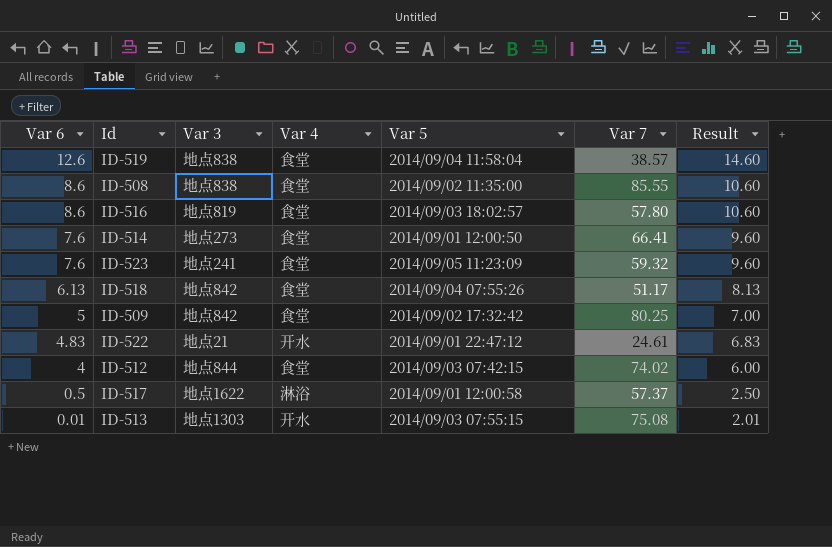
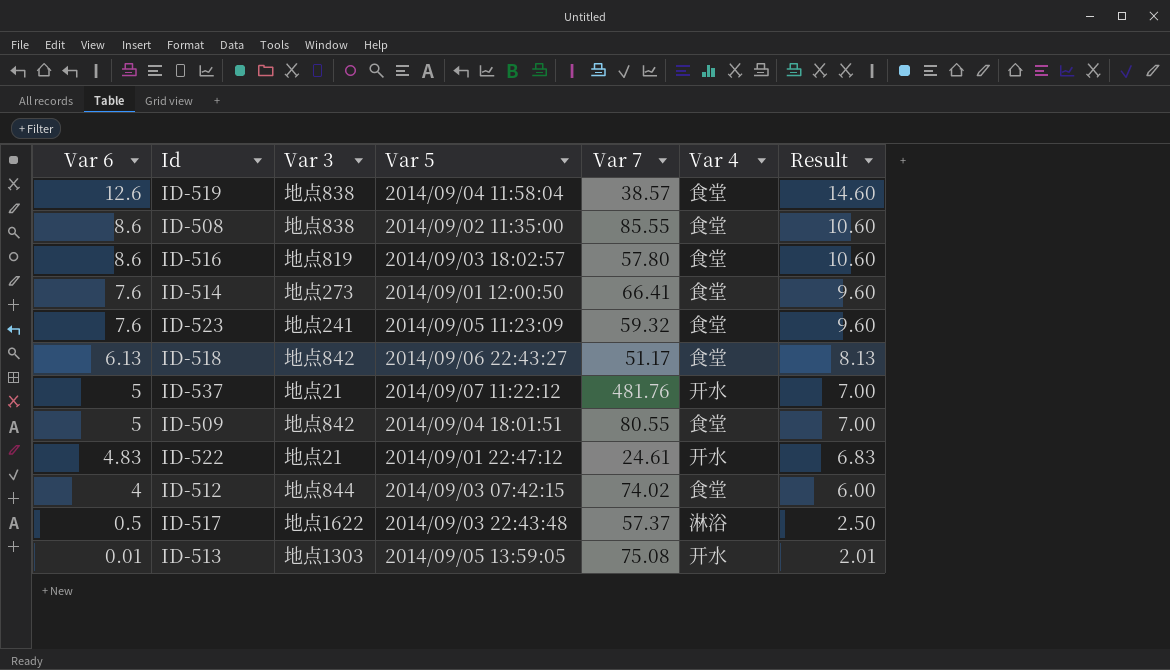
column Var 4 | position: 4 -> 6
ID-518 | Var 5: 2014/09/04 07:55:26 -> 2014/09/06 22:43:27
row ID-537: none -> 5 | 地点21 | 2014/09/07 11:22:12 | 481.76 | 开水 | 7.00
ID-509 | Var 5: 2014/09/02 17:32:42 -> 2014/09/04 18:01:51
ID-509 | Var 7: 80.25 -> 80.55
ID-517 | Var 5: 2014/09/01 12:00:58 -> 2014/09/03 22:43:48
ID-513 | Var 5: 2014/09/03 07:55:15 -> 2014/09/05 13:59:05

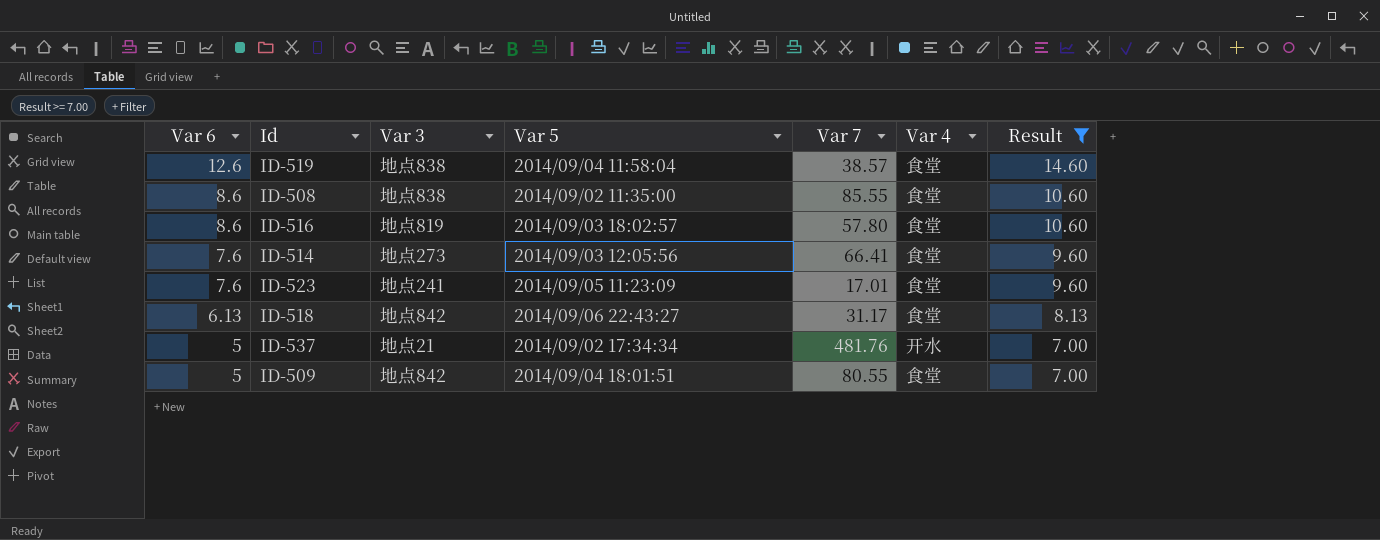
filter: none -> Result >= 7.00
ID-514 | Var 5: 2014/09/01 12:00:50 -> 2014/09/03 12:05:56
ID-523 | Var 7: 59.32 -> 17.01
ID-518 | Var 7: 51.17 -> 31.17
ID-537 | Var 5: 2014/09/07 11:22:12 -> 2014/09/02 17:34:34

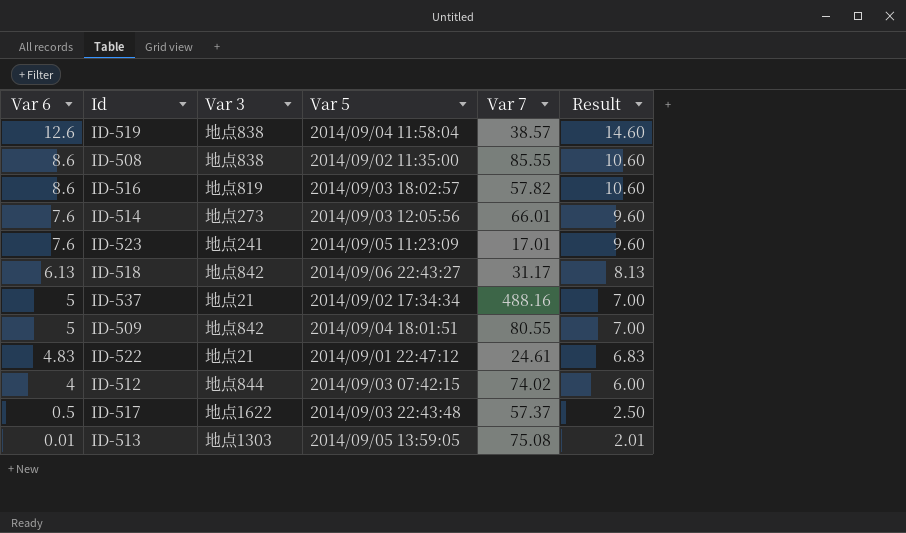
filter: Result >= 7.00 -> none
column Var 4 | position: 6 -> none
ID-516 | Var 7: 57.80 -> 57.82
ID-514 | Var 7: 66.41 -> 66.01
ID-537 | Var 7: 481.76 -> 488.16

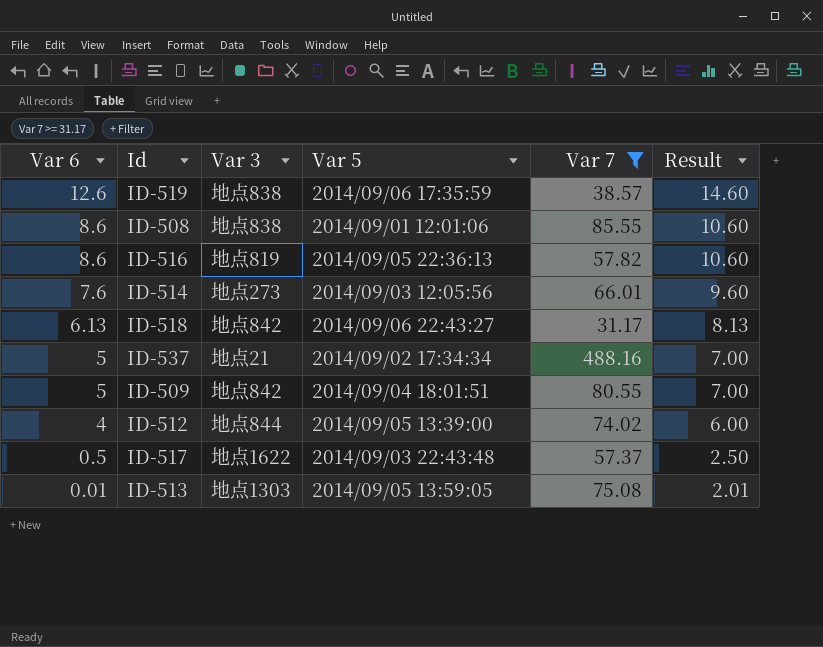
filter: none -> Var 7 >= 31.17
ID-519 | Var 5: 2014/09/04 11:58:04 -> 2014/09/06 17:35:59
ID-508 | Var 5: 2014/09/02 11:35:00 -> 2014/09/01 12:01:06
ID-516 | Var 5: 2014/09/03 18:02:57 -> 2014/09/05 22:36:13
ID-512 | Var 5: 2014/09/03 07:42:15 -> 2014/09/05 13:39:00

